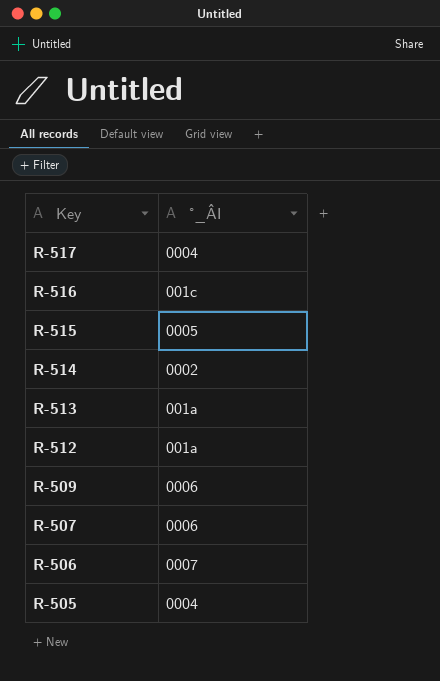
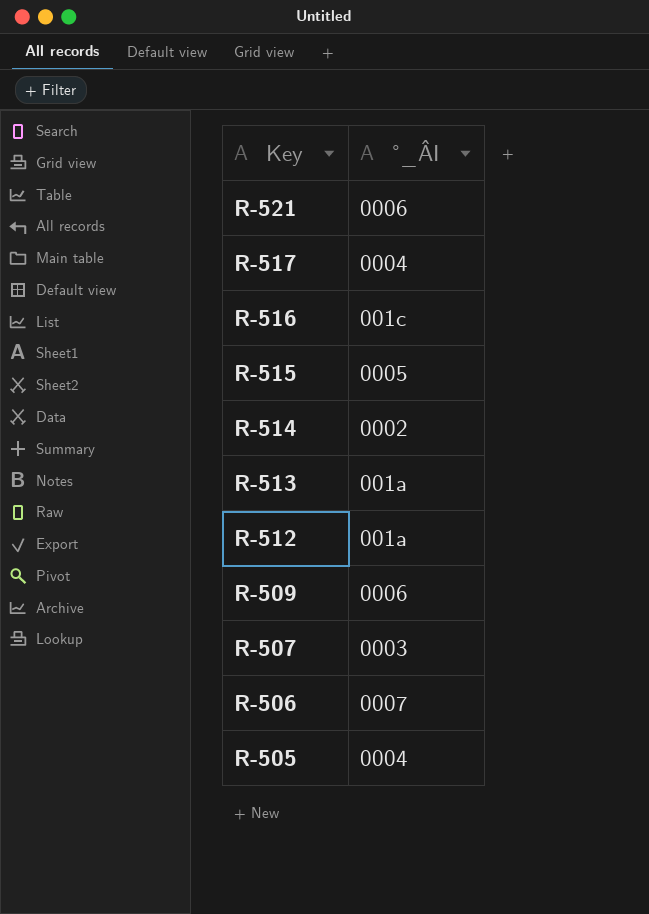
row R-521: none -> 0006
R-507 | °_ÂI: 0006 -> 0003

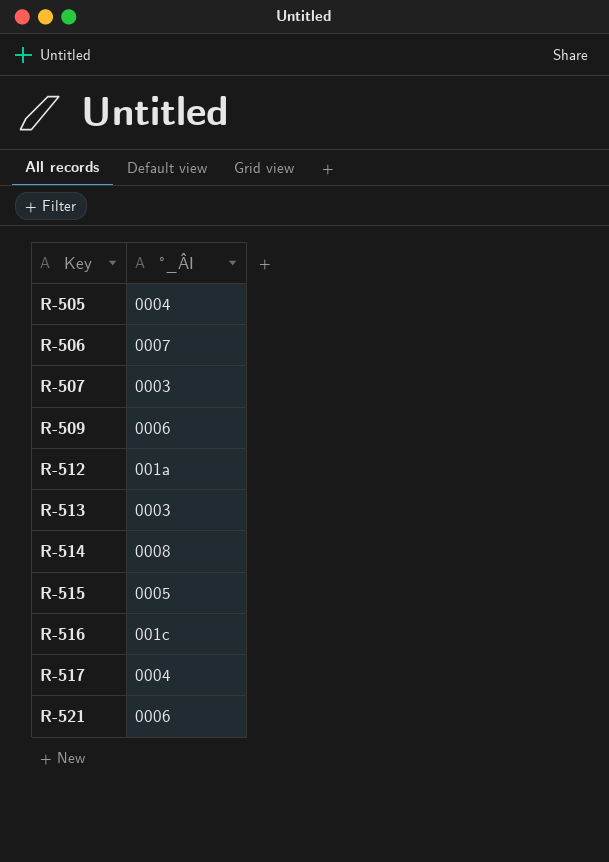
row order: Key descending -> Key ascending
R-513 | °_ÂI: 001a -> 0003
R-514 | °_ÂI: 0002 -> 0008

